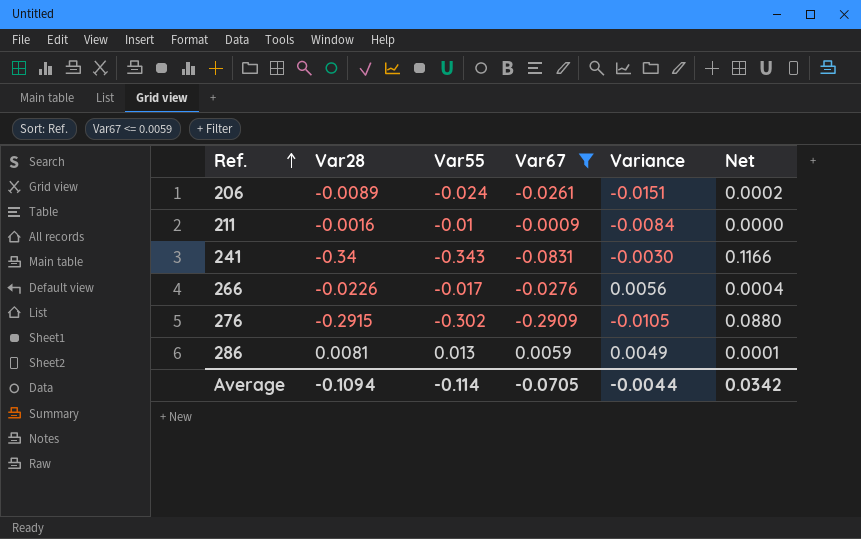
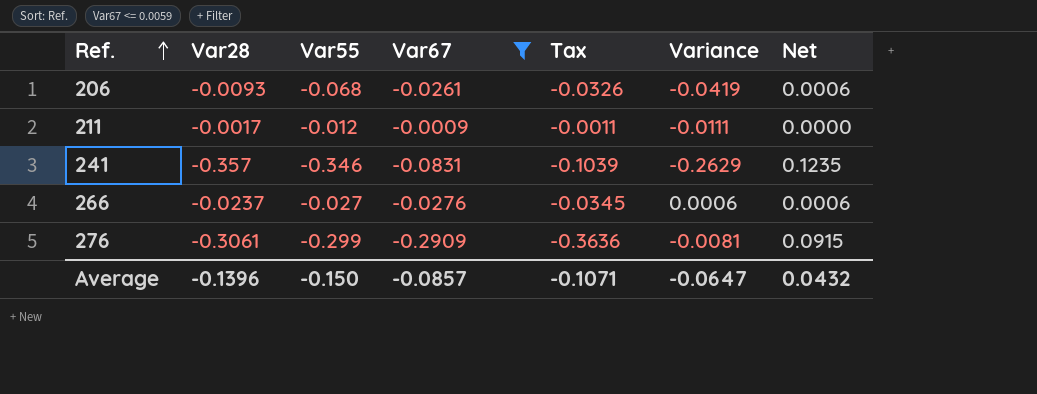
column Tax | formula: none -> [Var67] * 1.25
column Variance | formula: [Var55] - [Var28] -> [Var55] - [Var67]
row 286: 0.0081 | 0.013 | 0.0059 | 0.0049 | 0.0001 -> none
206 | Var28: -0.0089 -> -0.0093
206 | Var55: -0.024 -> -0.068
206 | Net: 0.0002 -> 0.0006
211 | Var28: -0.0016 -> -0.0017
211 | Var55: -0.01 -> -0.012
241 | Var28: -0.34 -> -0.357
241 | Var55: -0.343 -> -0.346
241 | Net: 0.1166 -> 0.1235
266 | Var28: -0.0226 -> -0.0237
266 | Var55: -0.017 -> -0.027
266 | Net: 0.0004 -> 0.0006
276 | Var28: -0.2915 -> -0.3061
276 | Var55: -0.302 -> -0.299
276 | Net: 0.0880 -> 0.0915
Average | Var28: -0.1094 -> -0.1396
Average | Var55: -0.114 -> -0.150
Average | Var67: -0.0705 -> -0.0857
Average | Variance: -0.0044 -> -0.0647
Average | Net: 0.0342 -> 0.0432

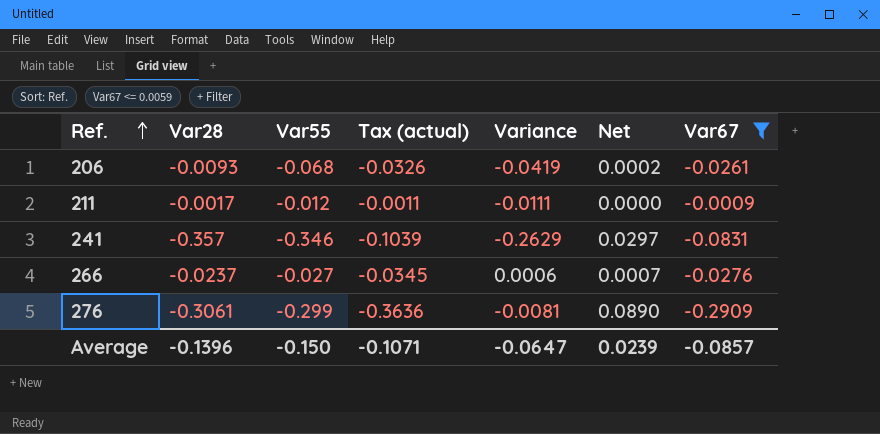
column name: Tax -> Tax (actual)
column Net | formula: [Var28] * [Var55] -> [Var28] * [Var67]
column Var67 | position: 4 -> 7
Average | Net: 0.0432 -> 0.0239

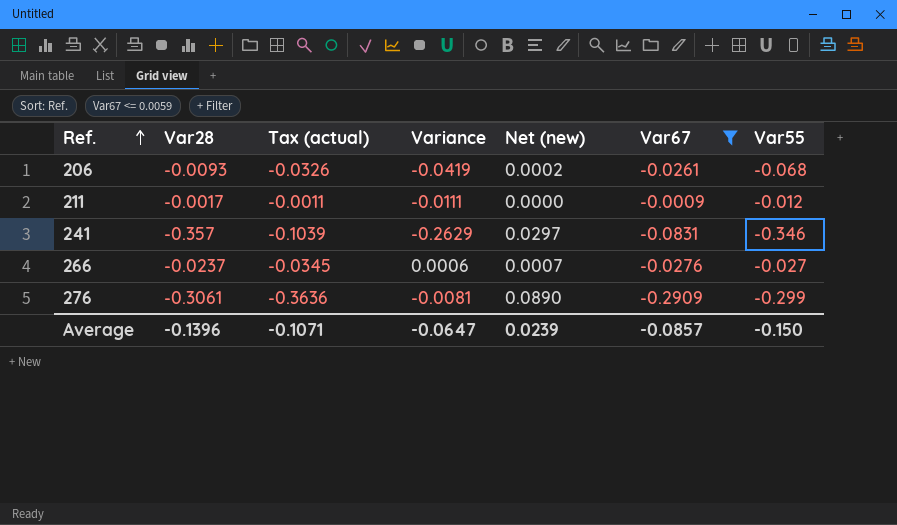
column name: Net -> Net (new)
column Var55 | position: 3 -> 7

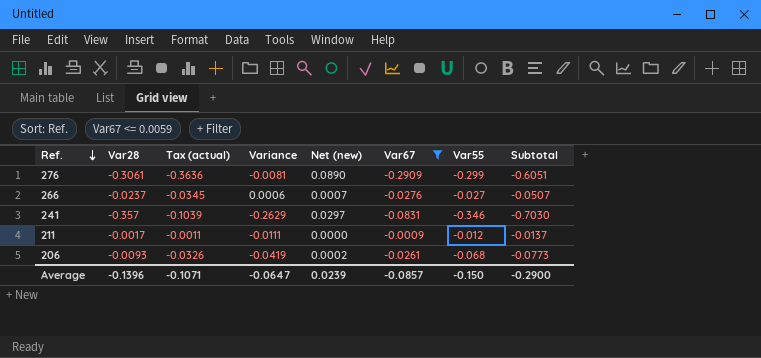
row order: Ref. ascending -> Ref. descending
column Subtotal | formula: none -> [Var28] + [Var55]

